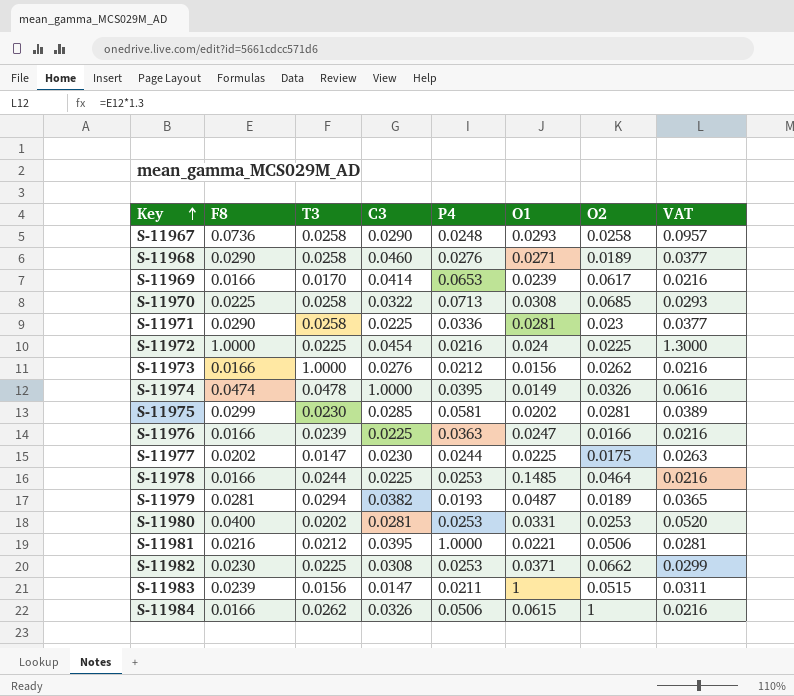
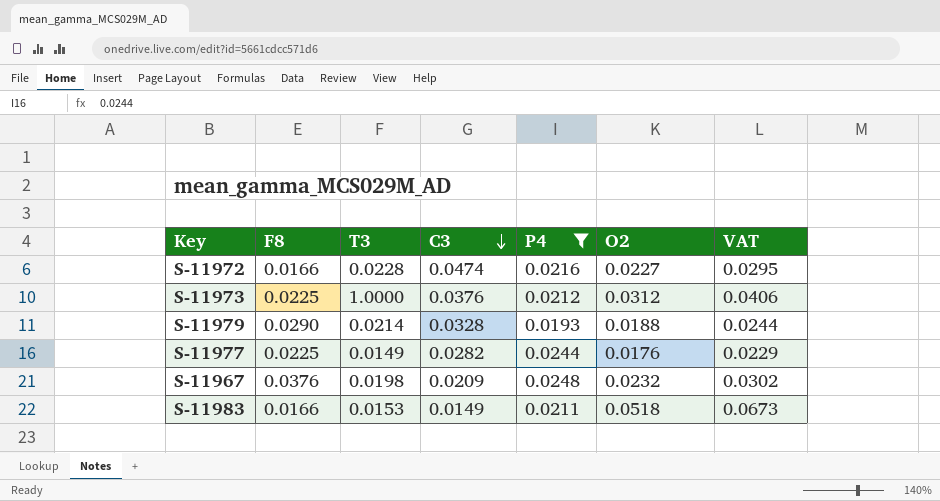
filter: none -> P4 <= 0.0248
row order: Key ascending -> C3 descending
column O1 | position: 6 -> none
column VAT | formula: [F8] * 1.3 -> [O2] * 1.3
S-11972 | F8: 1.0000 -> 0.0166
S-11972 | T3: 0.0225 -> 0.0228
S-11972 | C3: 0.0454 -> 0.0474
S-11972 | O2: 0.0225 -> 0.0227
S-11973 | F8: 0.0166 -> 0.0225
S-11973 | C3: 0.0276 -> 0.0376
S-11973 | O2: 0.0262 -> 0.0312
S-11979 | F8: 0.0281 -> 0.0290
S-11979 | T3: 0.0294 -> 0.0214
S-11979 | C3: 0.0382 -> 0.0328
S-11979 | O2: 0.0189 -> 0.0188
S-11977 | F8: 0.0202 -> 0.0225
S-11977 | T3: 0.0147 -> 0.0149
S-11977 | C3: 0.0230 -> 0.0282
S-11977 | O2: 0.0175 -> 0.0176
S-11967 | F8: 0.0736 -> 0.0376
S-11967 | T3: 0.0258 -> 0.0198
S-11967 | C3: 0.0290 -> 0.0209
S-11967 | O2: 0.0258 -> 0.0232
S-11983 | F8: 0.0239 -> 0.0166
S-11983 | T3: 0.0156 -> 0.0153
S-11983 | C3: 0.0147 -> 0.0149
S-11983 | O2: 0.0515 -> 0.0518

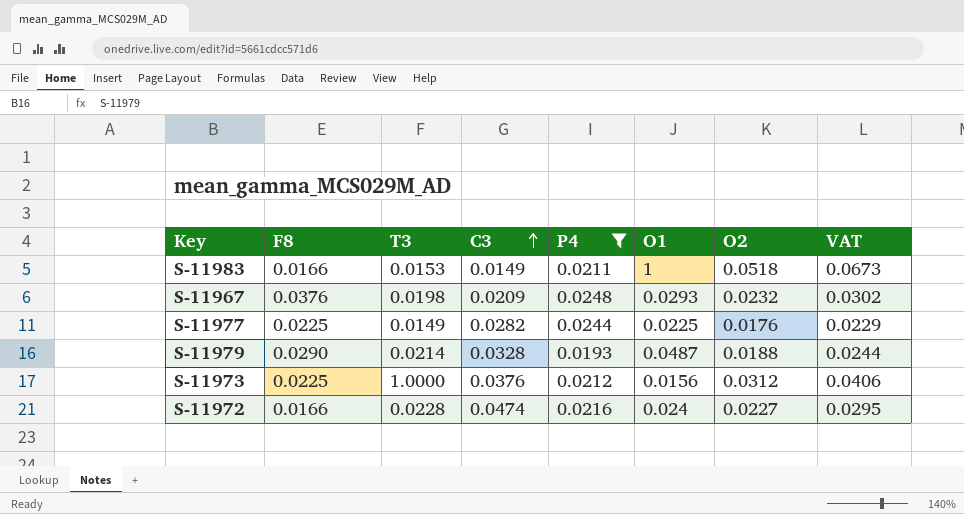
row order: C3 descending -> C3 ascending
column O1 | position: none -> 6

